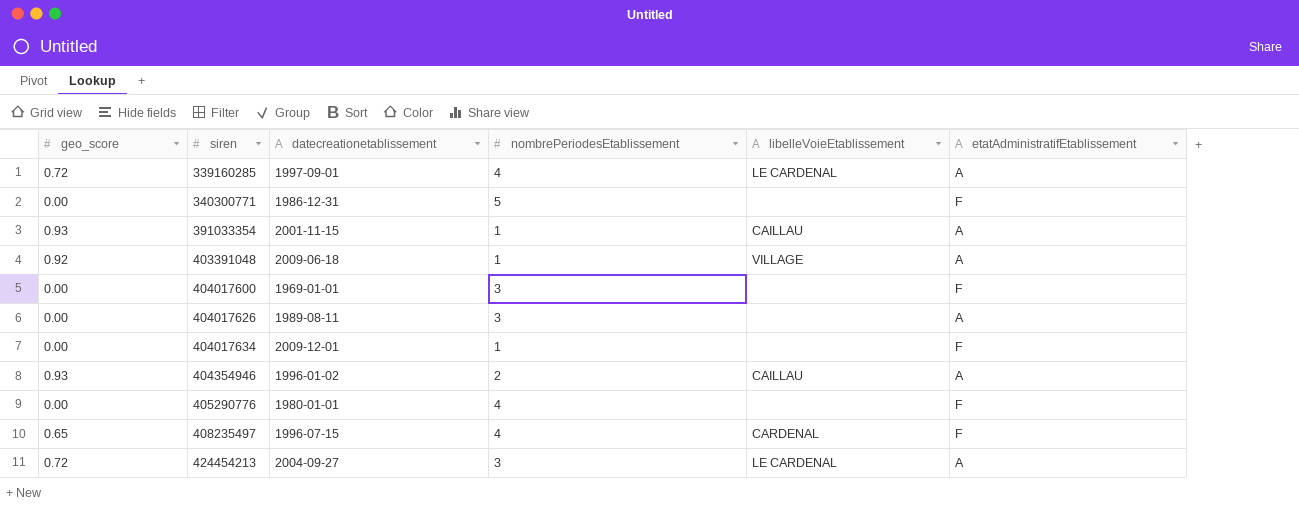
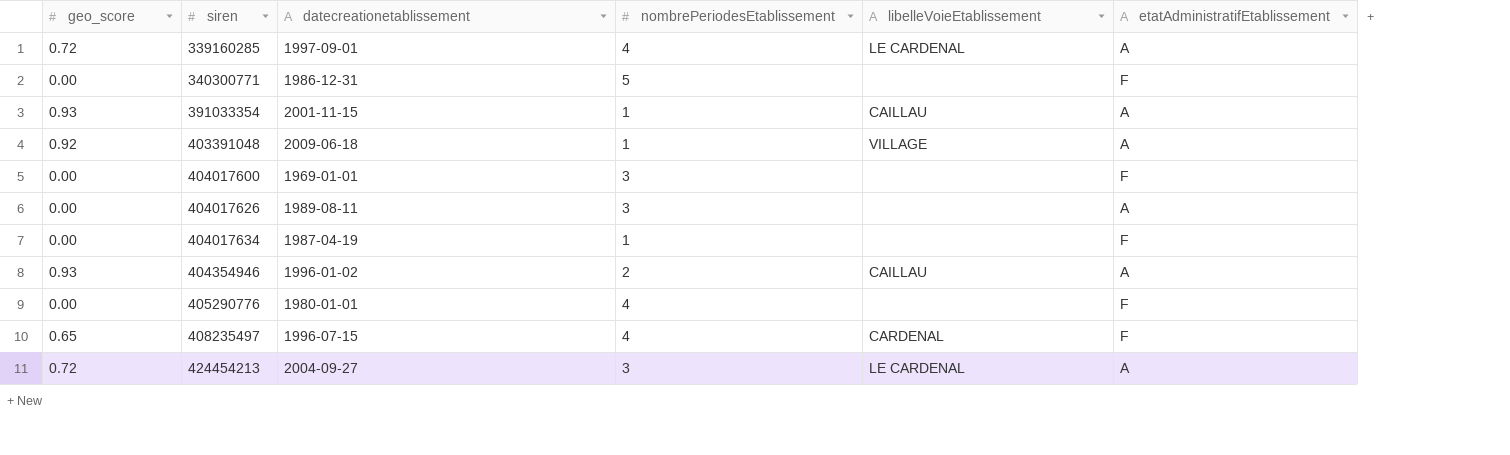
404017634 | datecreationetablissement: 2009-12-01 -> 1987-04-19

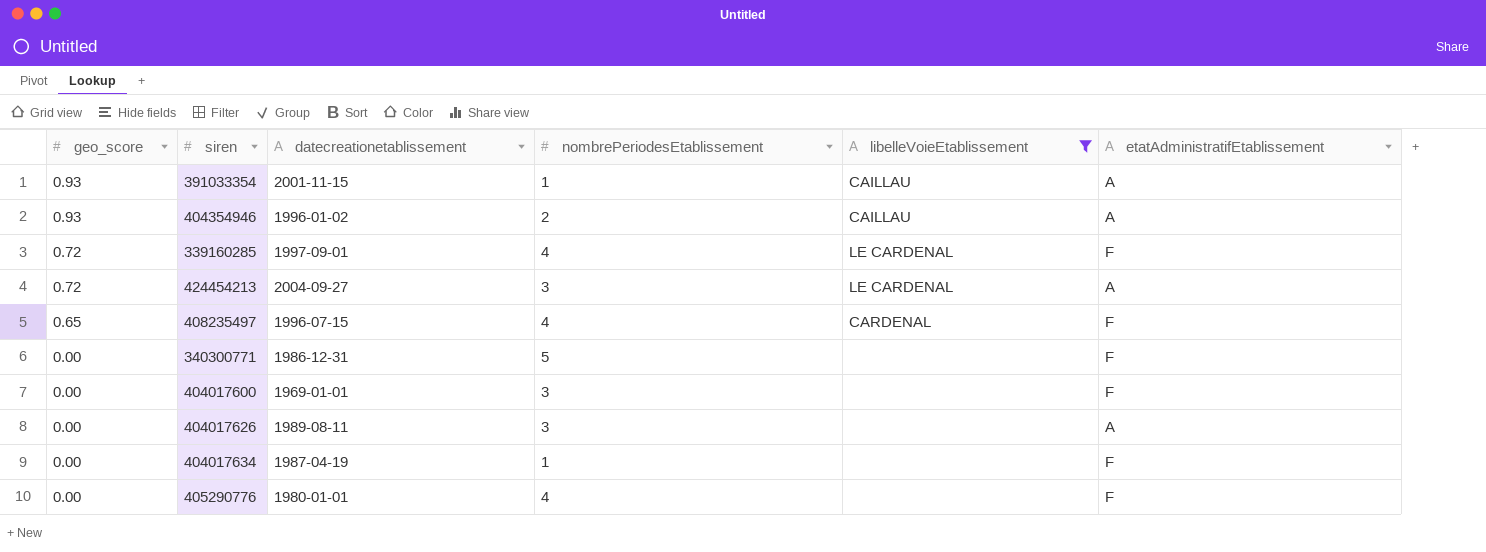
filter: none -> libelleVoieEtablissement != VILLAGE
row order: siren ascending -> geo_score descending
339160285 | etatAdministratifEtablissement: A -> F

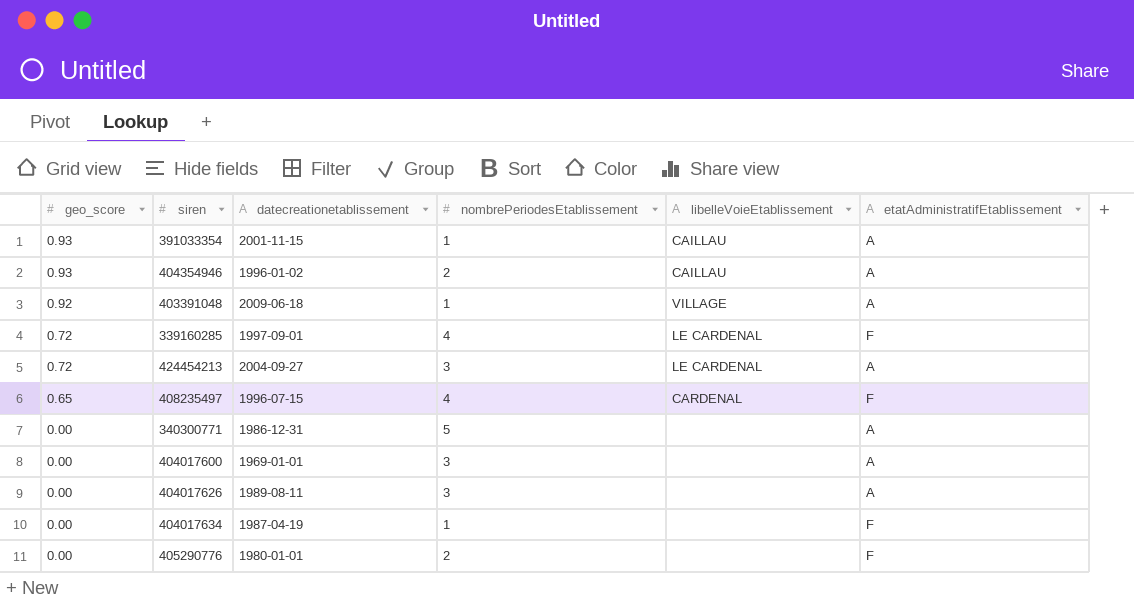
filter: libelleVoieEtablissement != VILLAGE -> none
340300771 | etatAdministratifEtablissement: F -> A
404017600 | etatAdministratifEtablissement: F -> A
405290776 | nombrePeriodesEtablissement: 4 -> 2

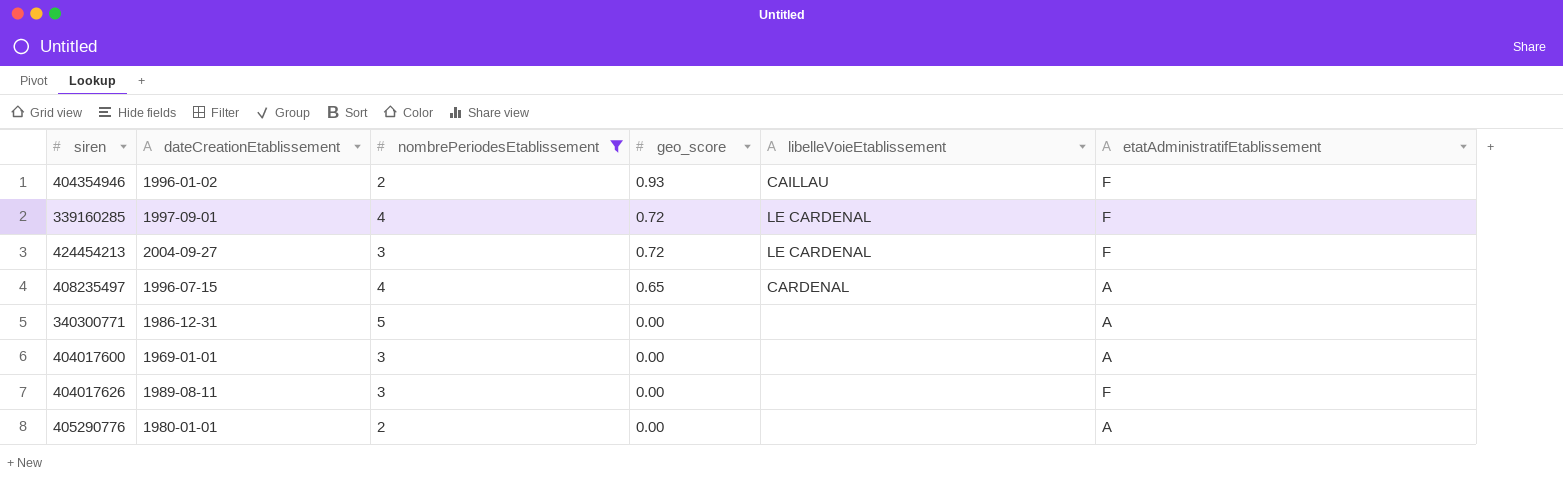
filter: none -> nombrePeriodesEtablissement != 1
column name: datecreationetablissement -> dateCreationEtablissement
column geo_score | position: 1 -> 4
404354946 | etatAdministratifEtablissement: A -> F
424454213 | etatAdministratifEtablissement: A -> F
408235497 | etatAdministratifEtablissement: F -> A
404017626 | etatAdministratifEtablissement: A -> F
405290776 | etatAdministratifEtablissement: F -> A

